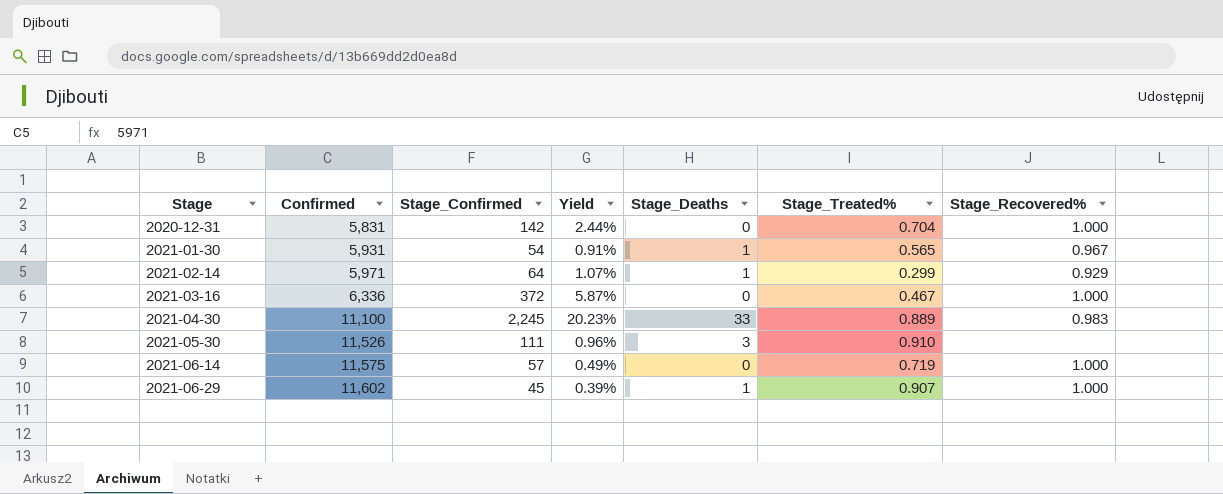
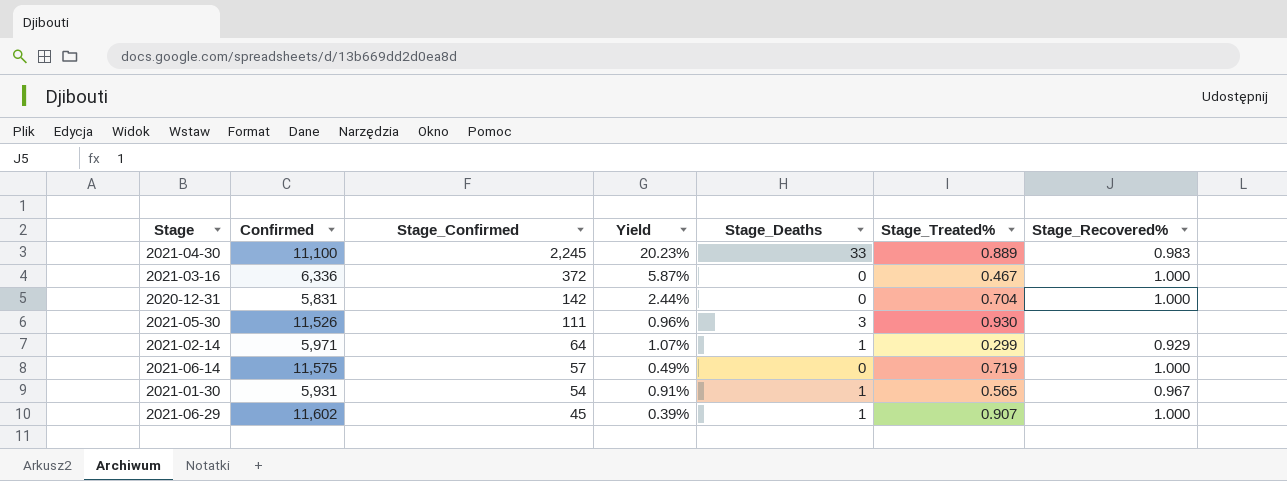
row order: Stage ascending -> Stage_Confirmed descending
2021-05-30 | Stage_Treated%: 0.910 -> 0.930

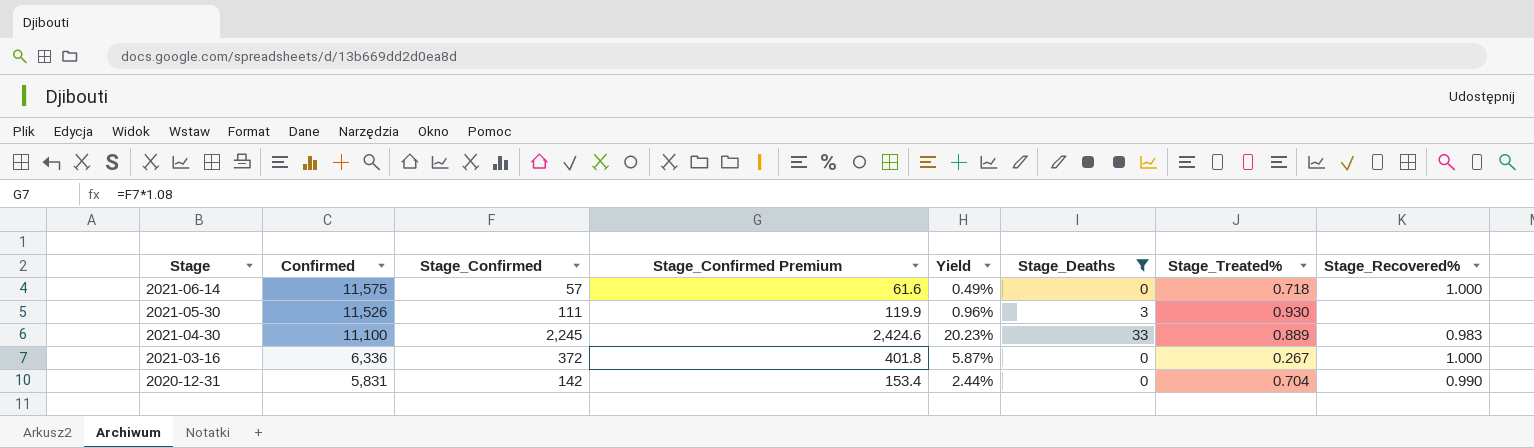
filter: none -> Stage_Deaths != 1
row order: Stage_Confirmed descending -> Stage descending
column Stage_Confirmed Premium | formula: none -> [Stage_Confirmed] * 1.08
2021-06-14 | Stage_Treated%: 0.719 -> 0.718
2021-03-16 | Stage_Treated%: 0.467 -> 0.267
2020-12-31 | Stage_Recovered%: 1.000 -> 0.990

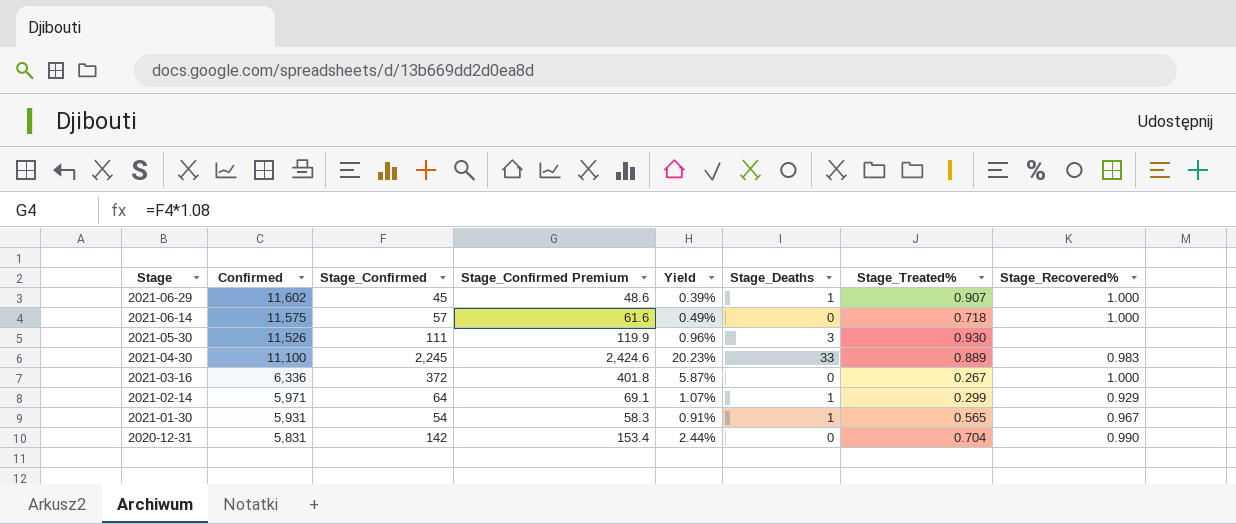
filter: Stage_Deaths != 1 -> none

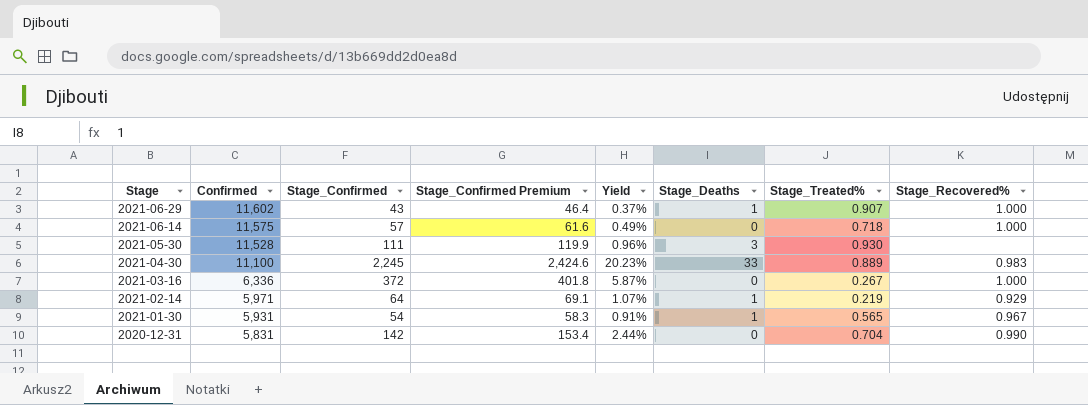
2021-06-29 | Stage_Confirmed: 45 -> 43
2021-06-29 | Stage_Confirmed Premium: 48.6 -> 46.4
2021-06-29 | Yield: 0.39% -> 0.37%
2021-05-30 | Confirmed: 11,526 -> 11,528
2021-02-14 | Stage_Treated%: 0.299 -> 0.219

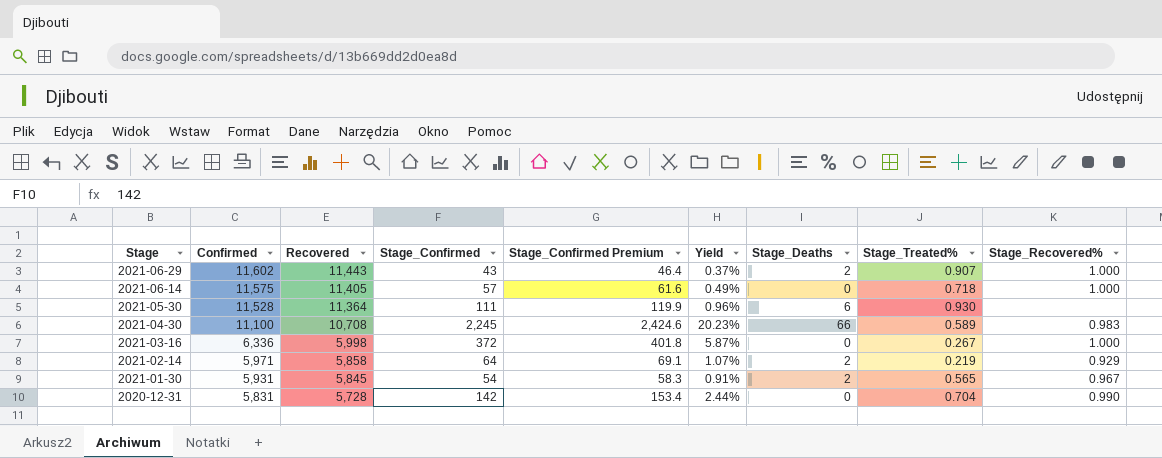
column Recovered | position: none -> 3
2021-06-29 | Stage_Deaths: 1 -> 2
2021-05-30 | Stage_Deaths: 3 -> 6
2021-04-30 | Stage_Deaths: 33 -> 66
2021-04-30 | Stage_Treated%: 0.889 -> 0.589
2021-02-14 | Stage_Deaths: 1 -> 2
2021-01-30 | Stage_Deaths: 1 -> 2

